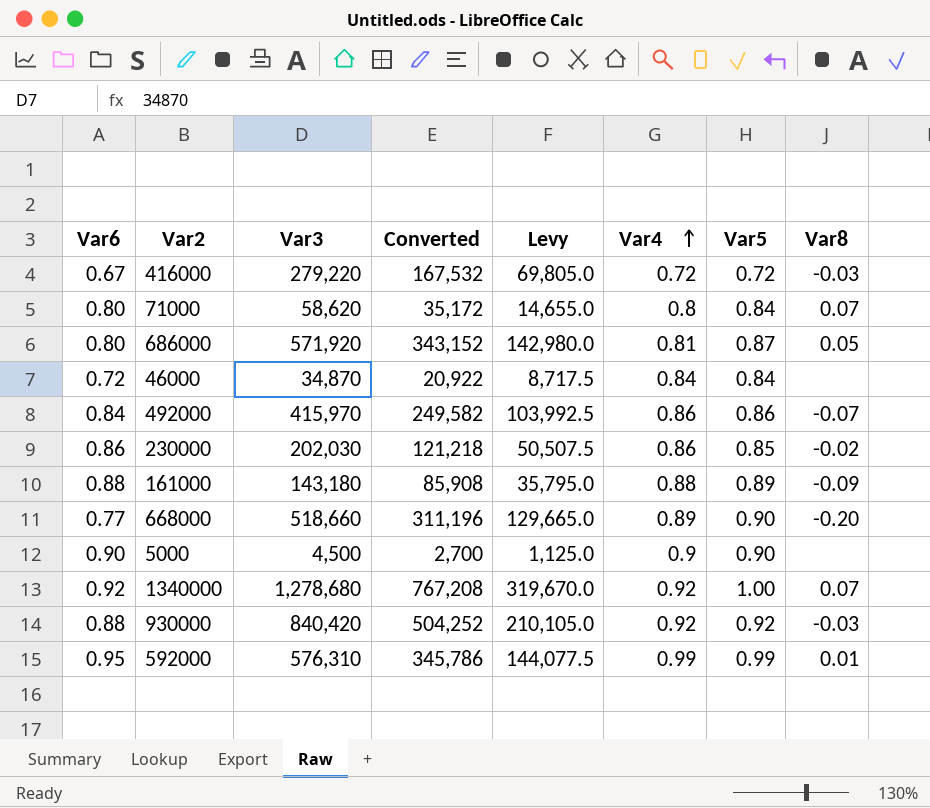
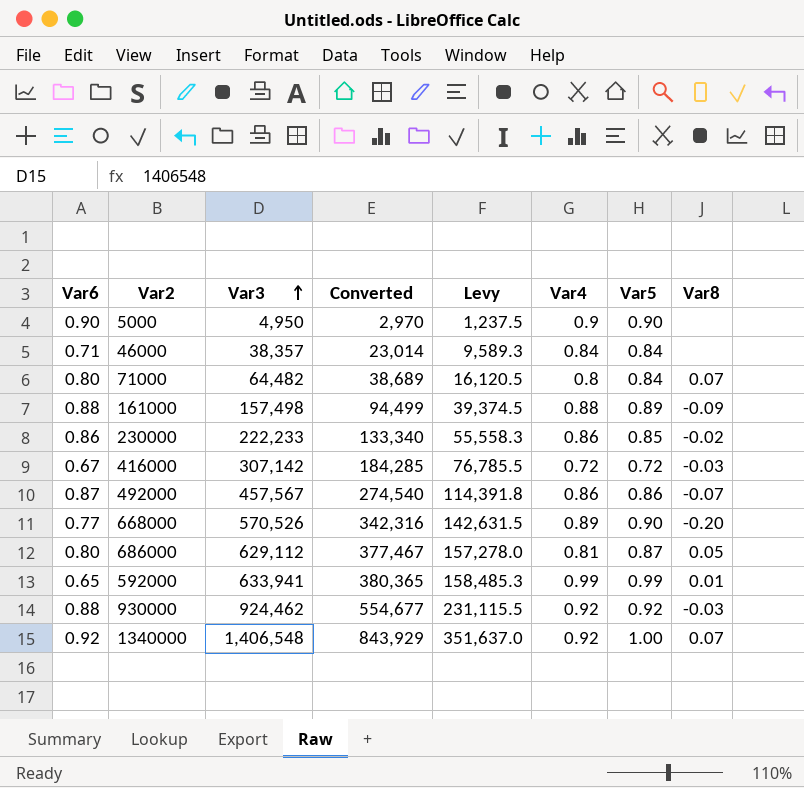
row order: Var4 ascending -> Var3 ascending
5000 | Var3: 4,500 -> 4,950
5000 | Converted: 2,700 -> 2,970
5000 | Levy: 1,125.0 -> 1,237.5
46000 | Var6: 0.72 -> 0.71
46000 | Var3: 34,870 -> 38,357
46000 | Converted: 20,922 -> 23,014
46000 | Levy: 8,717.5 -> 9,589.3
71000 | Var3: 58,620 -> 64,482
71000 | Converted: 35,172 -> 38,689
71000 | Levy: 14,655.0 -> 16,120.5
161000 | Var3: 143,180 -> 157,498
161000 | Converted: 85,908 -> 94,499
161000 | Levy: 35,795.0 -> 39,374.5
230000 | Var3: 202,030 -> 222,233
230000 | Converted: 121,218 -> 133,340
230000 | Levy: 50,507.5 -> 55,558.3
416000 | Var3: 279,220 -> 307,142
416000 | Converted: 167,532 -> 184,285
416000 | Levy: 69,805.0 -> 76,785.5
492000 | Var6: 0.84 -> 0.87
492000 | Var3: 415,970 -> 457,567
492000 | Converted: 249,582 -> 274,540
492000 | Levy: 103,992.5 -> 114,391.8
668000 | Var3: 518,660 -> 570,526
668000 | Converted: 311,196 -> 342,316
668000 | Levy: 129,665.0 -> 142,631.5
686000 | Var3: 571,920 -> 629,112
686000 | Converted: 343,152 -> 377,467
686000 | Levy: 142,980.0 -> 157,278.0
592000 | Var6: 0.95 -> 0.65
592000 | Var3: 576,310 -> 633,941
592000 | Converted: 345,786 -> 380,365
592000 | Levy: 144,077.5 -> 158,485.3
930000 | Var3: 840,420 -> 924,462
930000 | Converted: 504,252 -> 554,677
930000 | Levy: 210,105.0 -> 231,115.5
1340000 | Var3: 1,278,680 -> 1,406,548
1340000 | Converted: 767,208 -> 843,929
1340000 | Levy: 319,670.0 -> 351,637.0

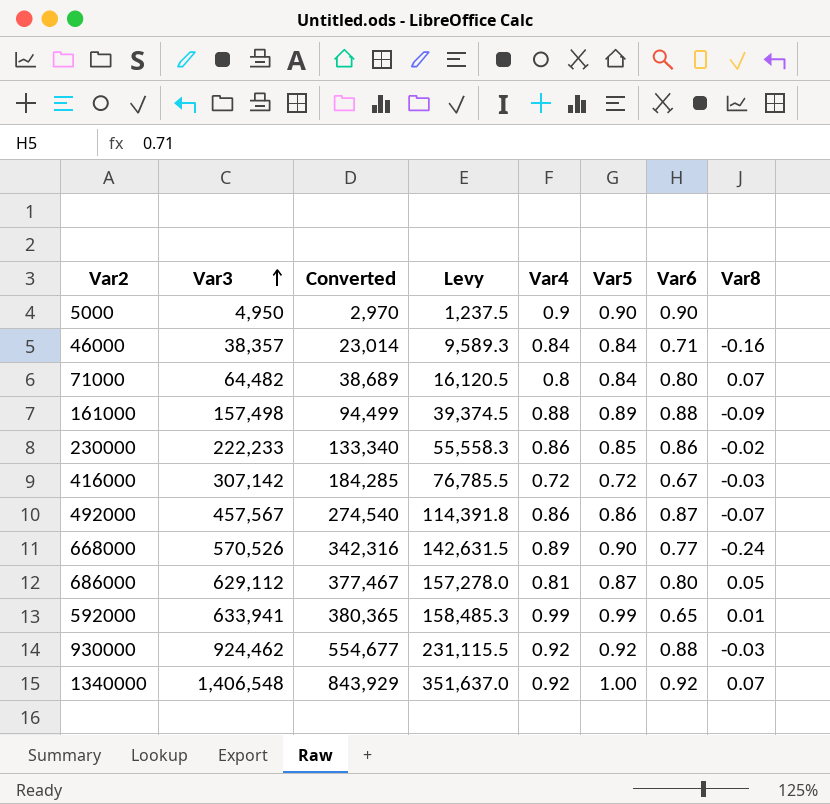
column Var6 | position: 1 -> 7
46000 | Var8: none -> -0.16
668000 | Var8: -0.20 -> -0.24

